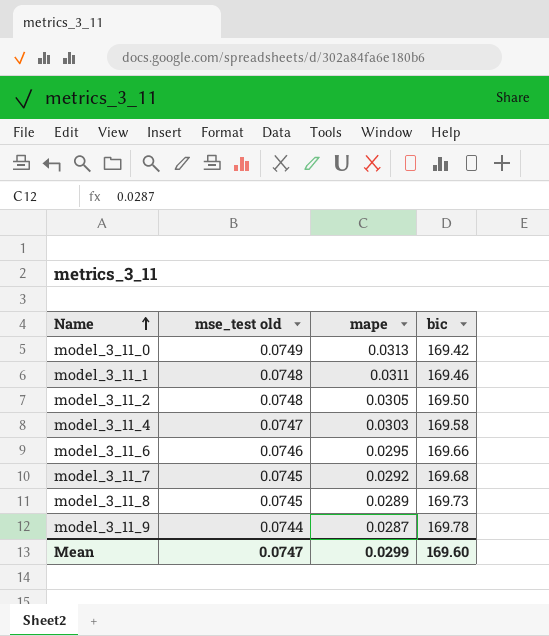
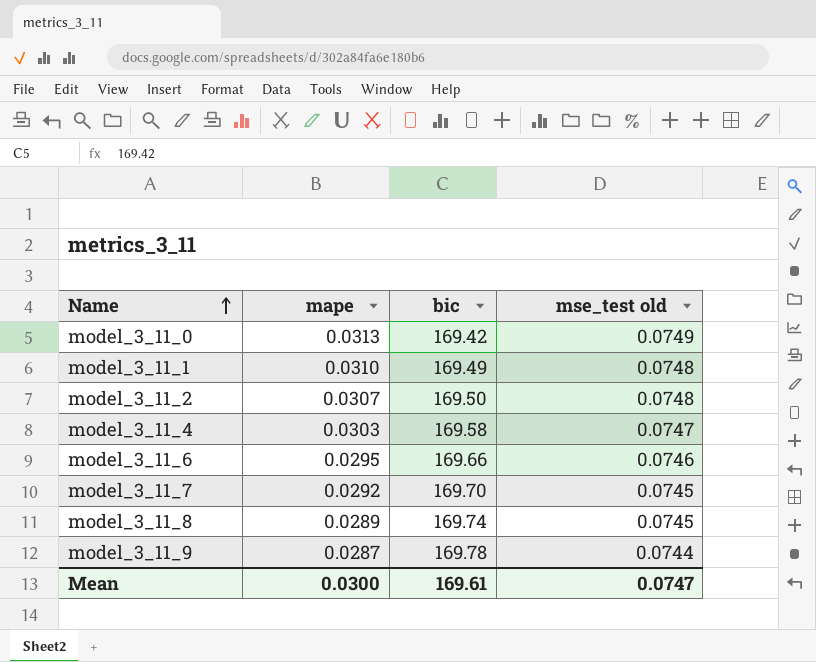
column mse_test old | position: 2 -> 4
model_3_11_1 | mape: 0.0311 -> 0.0310
model_3_11_1 | bic: 169.46 -> 169.49
model_3_11_2 | mape: 0.0305 -> 0.0307
model_3_11_7 | bic: 169.68 -> 169.70
model_3_11_8 | bic: 169.73 -> 169.74
Mean | mape: 0.0299 -> 0.0300
Mean | bic: 169.60 -> 169.61

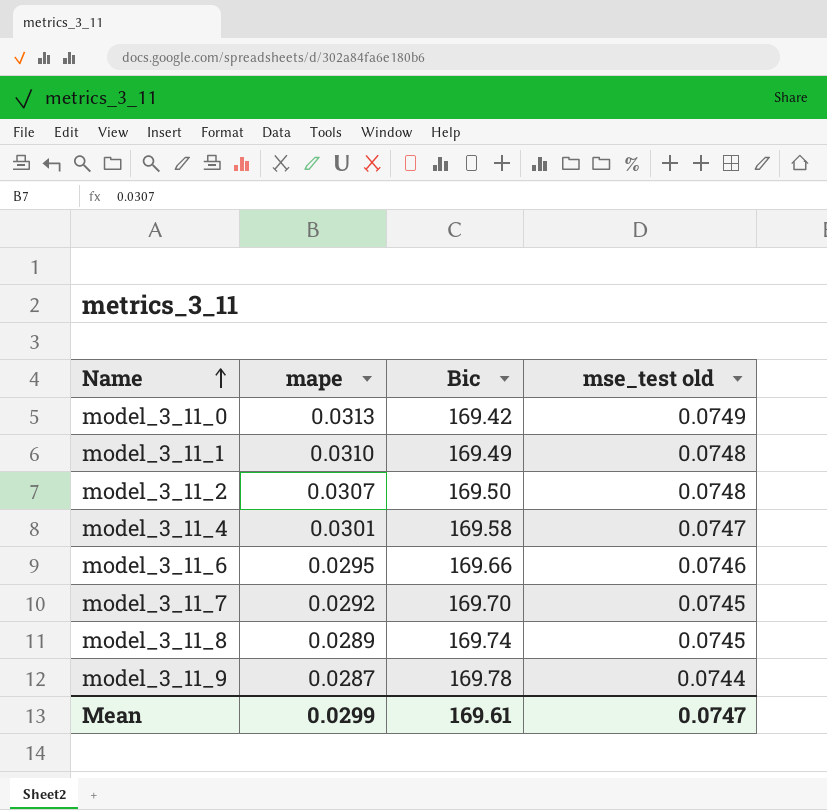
column name: bic -> Bic
model_3_11_4 | mape: 0.0303 -> 0.0301
Mean | mape: 0.0300 -> 0.0299

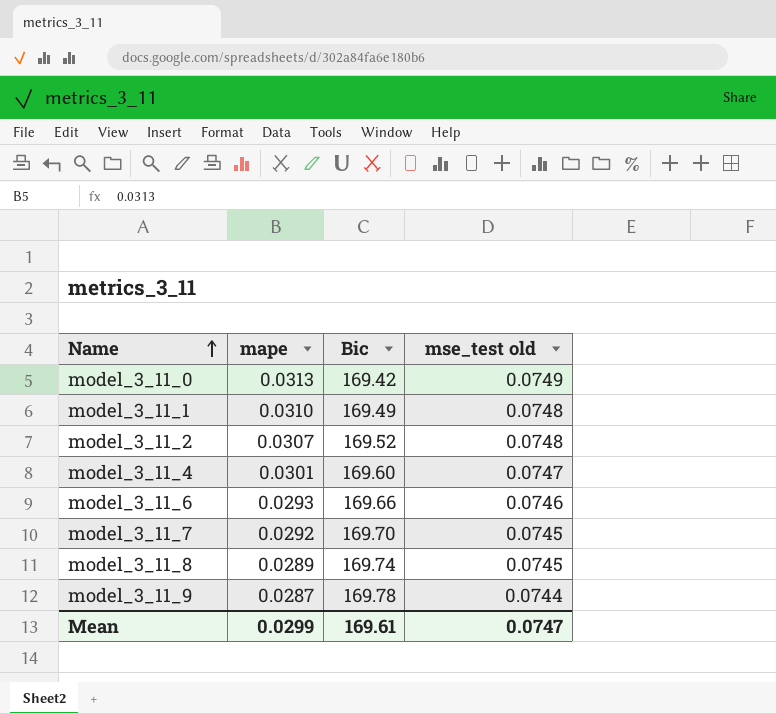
model_3_11_2 | Bic: 169.50 -> 169.52
model_3_11_4 | Bic: 169.58 -> 169.60
model_3_11_6 | mape: 0.0295 -> 0.0293

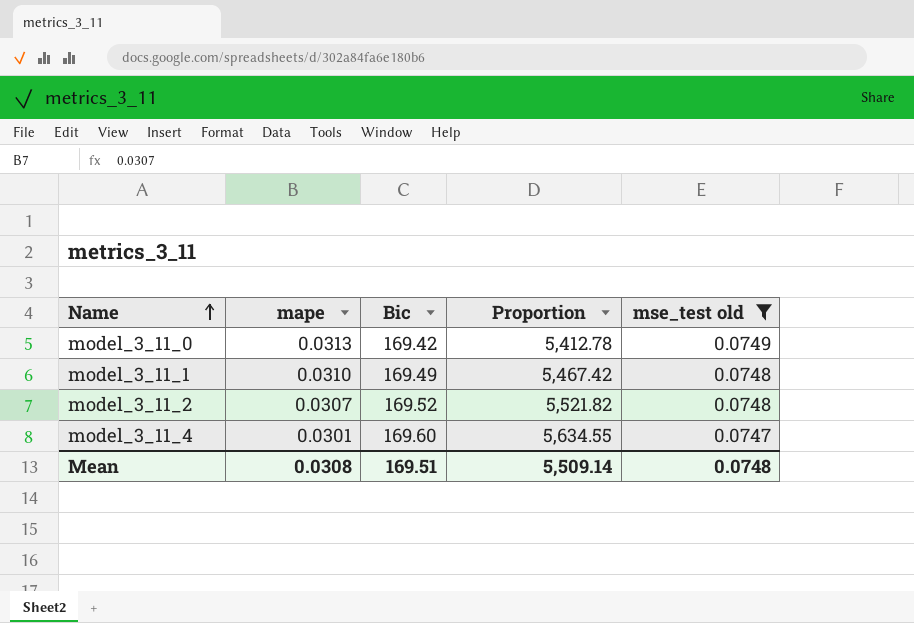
filter: none -> mse_test old >= 0.0747
column Proportion | formula: none -> [Bic] / [mape]
Mean | mape: 0.0299 -> 0.0308
Mean | Bic: 169.61 -> 169.51
Mean | mse_test old: 0.0747 -> 0.0748

